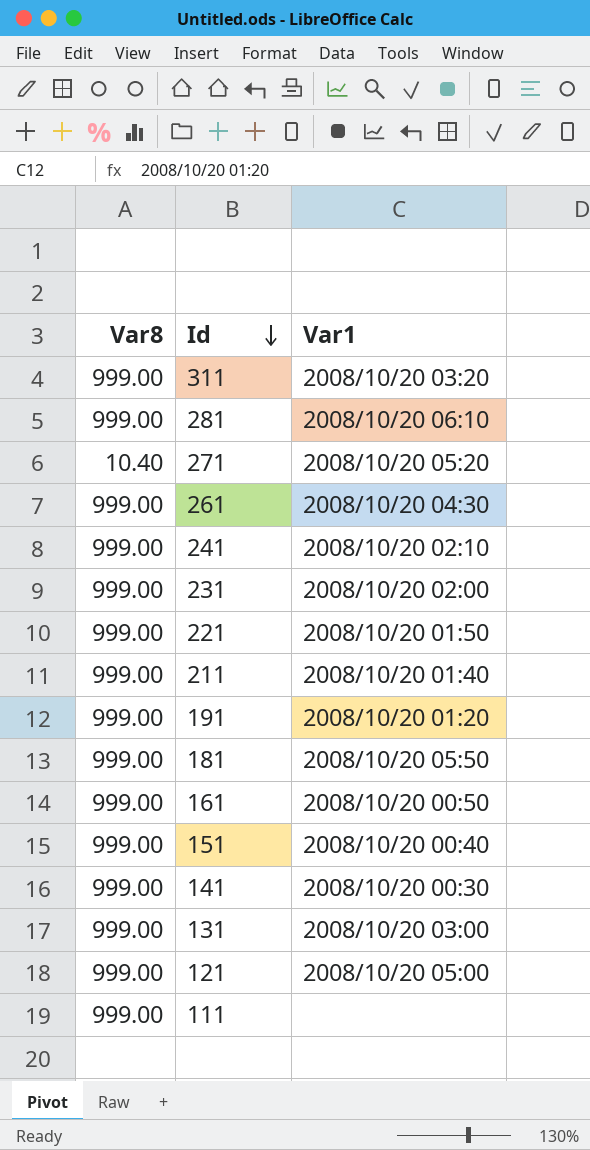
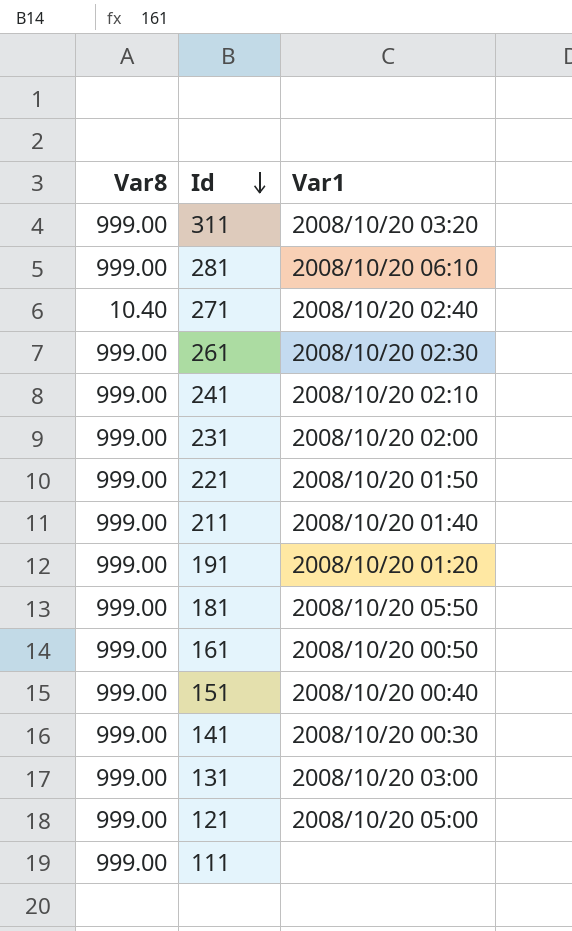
271 | Var1: 2008/10/20 05:20 -> 2008/10/20 02:40
261 | Var1: 2008/10/20 04:30 -> 2008/10/20 02:30

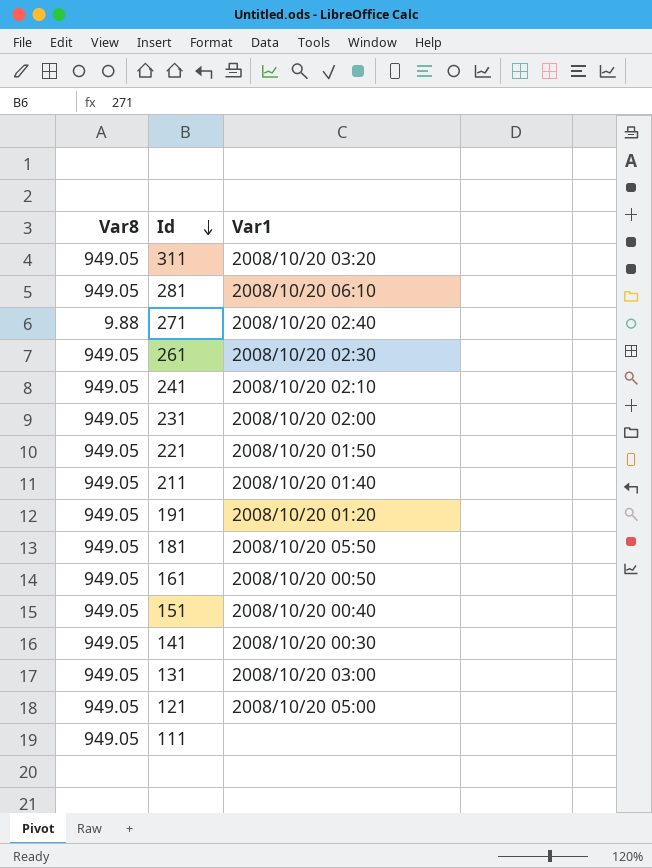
311 | Var8: 999.00 -> 949.05
281 | Var8: 999.00 -> 949.05
271 | Var8: 10.40 -> 9.88
261 | Var8: 999.00 -> 949.05
241 | Var8: 999.00 -> 949.05
231 | Var8: 999.00 -> 949.05
221 | Var8: 999.00 -> 949.05
211 | Var8: 999.00 -> 949.05
191 | Var8: 999.00 -> 949.05
181 | Var8: 999.00 -> 949.05
161 | Var8: 999.00 -> 949.05
151 | Var8: 999.00 -> 949.05
141 | Var8: 999.00 -> 949.05
131 | Var8: 999.00 -> 949.05
121 | Var8: 999.00 -> 949.05
111 | Var8: 999.00 -> 949.05

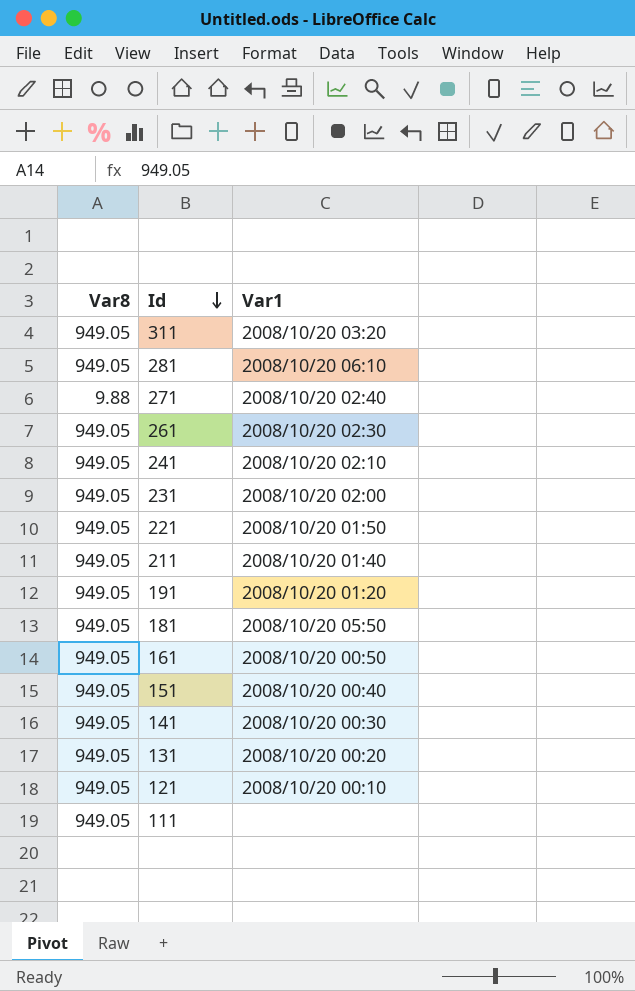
131 | Var1: 2008/10/20 03:00 -> 2008/10/20 00:20
121 | Var1: 2008/10/20 05:00 -> 2008/10/20 00:10

